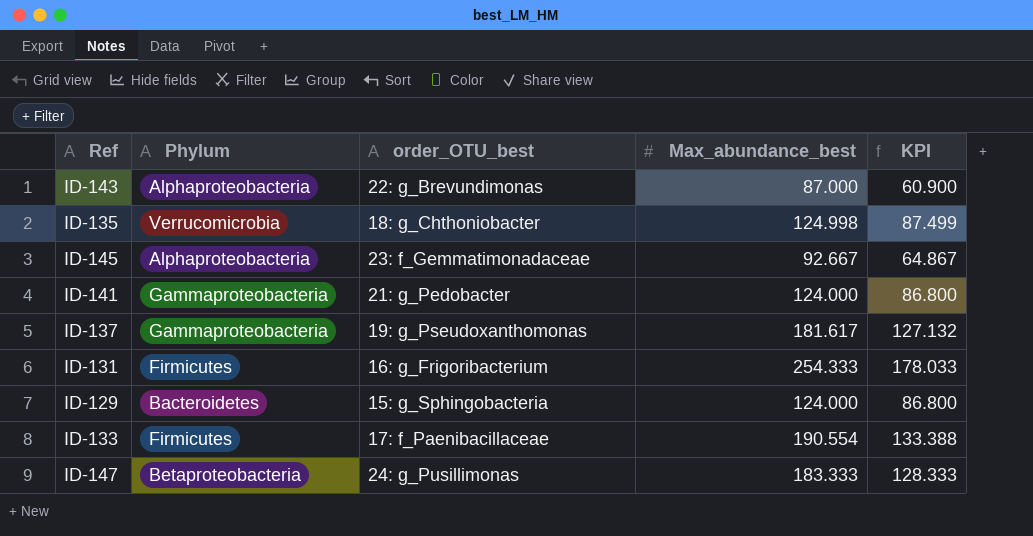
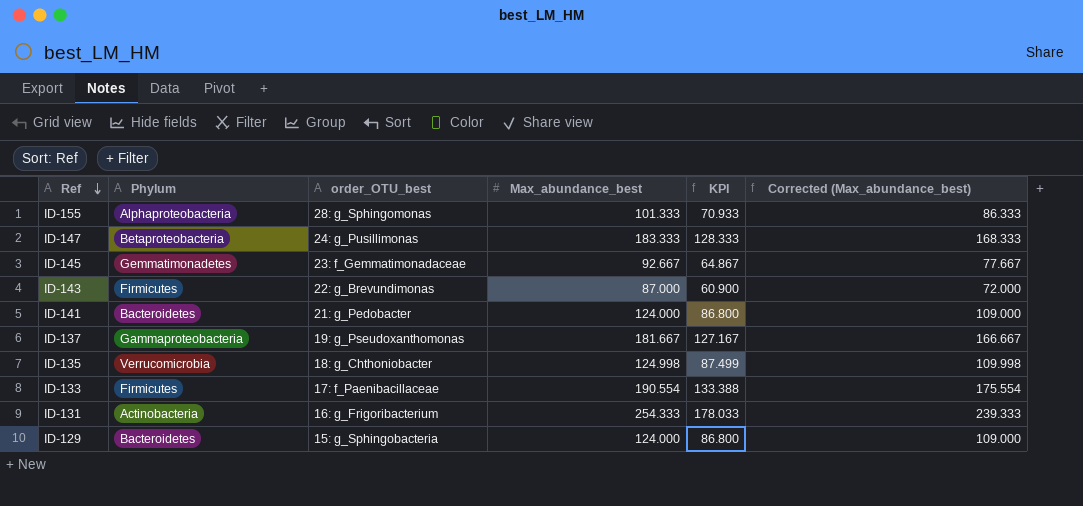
row order: none -> Ref descending
column Corrected (Max_abundance_best) | formula: none -> [Max_abundance_best] - 15
row ID-155: none -> Alphaproteobacteria | 28: g_Sphingomonas | 101.333 | 70.933 | 86.333
ID-145 | Phylum: Alphaproteobacteria -> Gemmatimonadetes
ID-143 | Phylum: Alphaproteobacteria -> Firmicutes
ID-141 | Phylum: Gammaproteobacteria -> Bacteroidetes
ID-137 | Max_abundance_best: 181.617 -> 181.667
ID-137 | KPI: 127.132 -> 127.167
ID-131 | Phylum: Firmicutes -> Actinobacteria

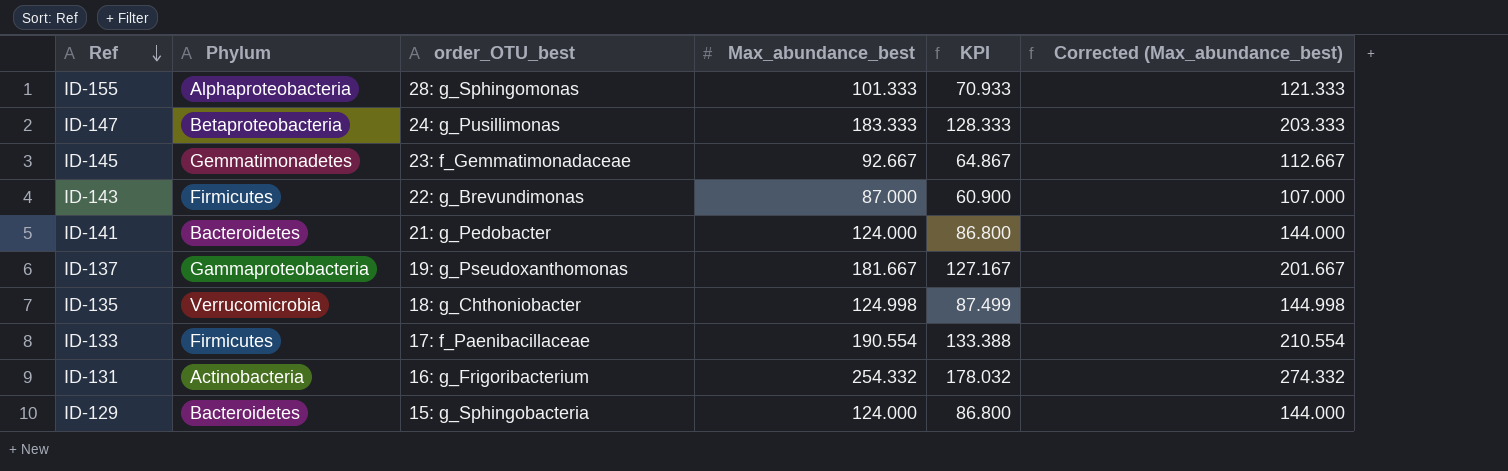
column Corrected (Max_abundance_best) | formula: [Max_abundance_best] - 15 -> [Max_abundance_best] + 20
ID-131 | Max_abundance_best: 254.333 -> 254.332
ID-131 | KPI: 178.033 -> 178.032

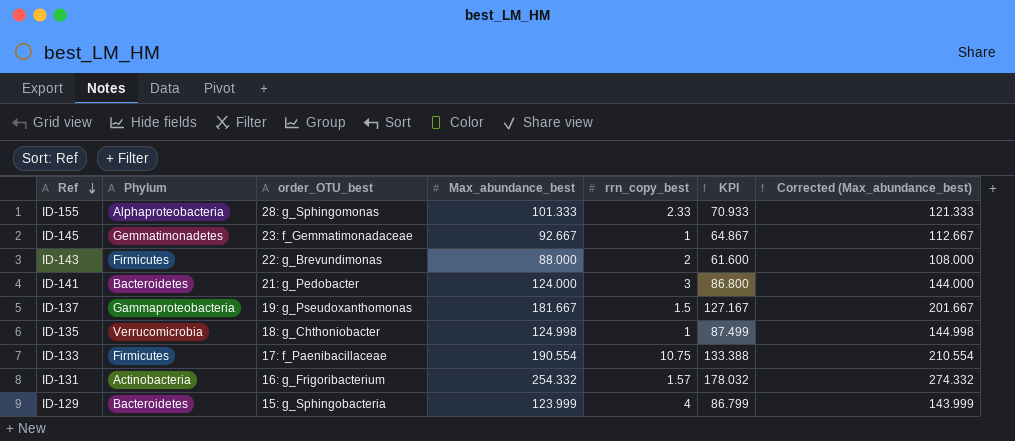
column rrn_copy_best | position: none -> 5
row ID-147: Betaproteobacteria | 24: g_Pusillimonas | 183.333 | 128.333 | 203.333 -> none
ID-143 | Max_abundance_best: 87.000 -> 88.000
ID-143 | KPI: 60.900 -> 61.600
ID-143 | Corrected (Max_abundance_best): 107.000 -> 108.000
ID-129 | Max_abundance_best: 124.000 -> 123.999
ID-129 | KPI: 86.800 -> 86.799
ID-129 | Corrected (Max_abundance_best): 144.000 -> 143.999

